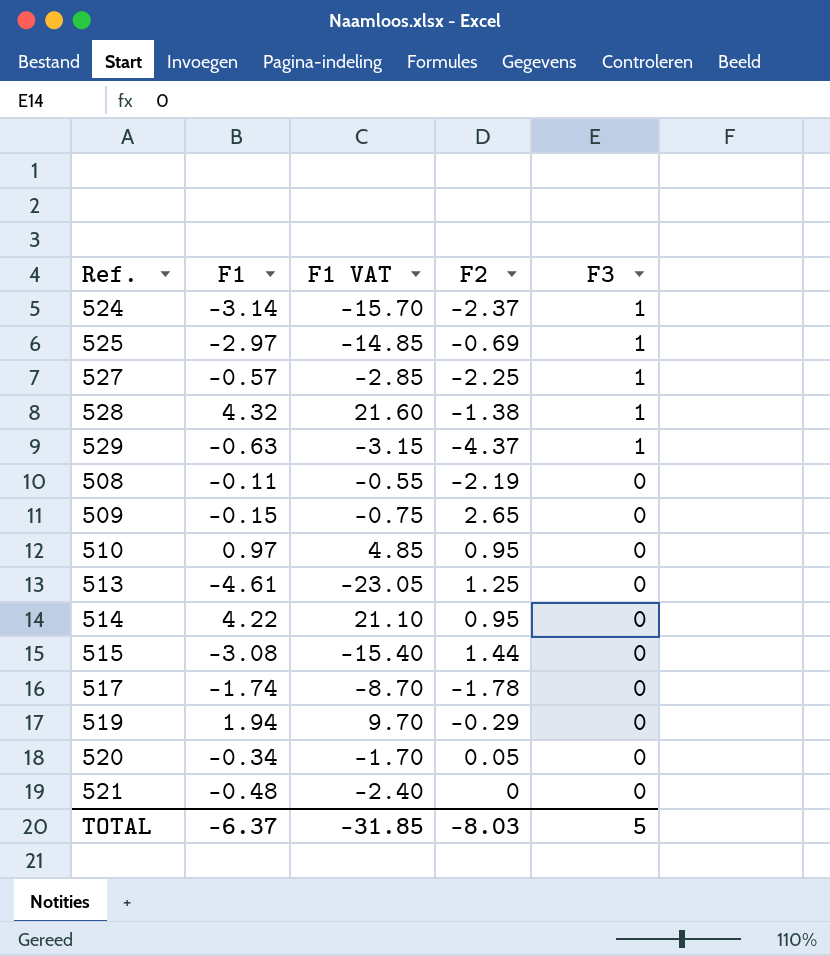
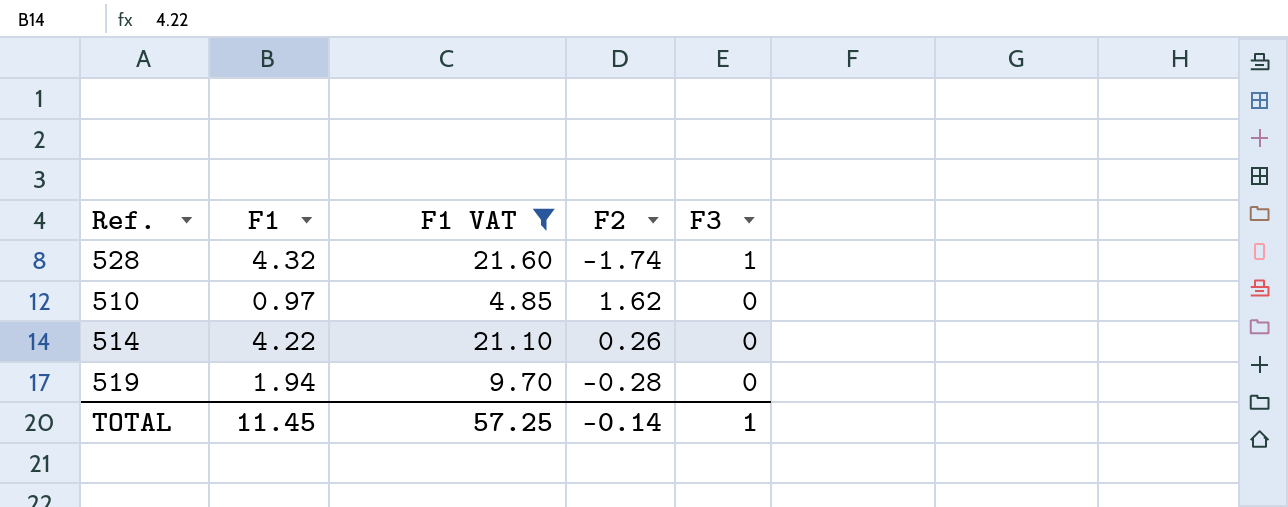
filter: none -> F1 VAT >= 4.85
528 | F2: -1.38 -> -1.74
510 | F2: 0.95 -> 1.62
514 | F2: 0.95 -> 0.26
519 | F2: -0.29 -> -0.28
TOTAL | F1: -6.37 -> 11.45
TOTAL | F1 VAT: -31.85 -> 57.25
TOTAL | F2: -8.03 -> -0.14
TOTAL | F3: 5 -> 1

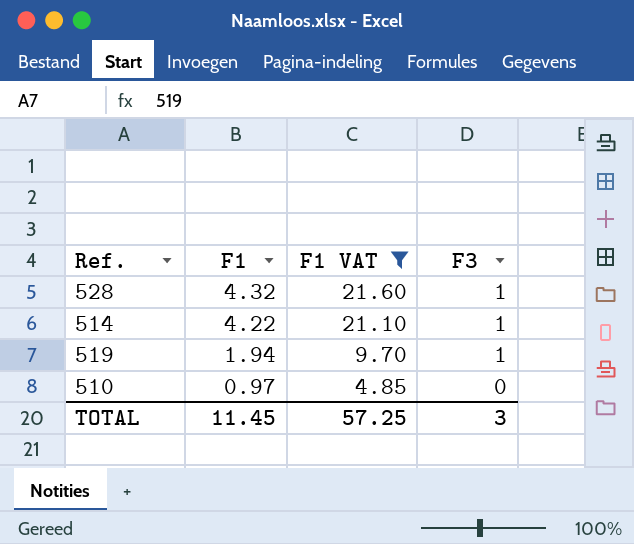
row order: F3 descending -> F1 descending
column F2 | position: 4 -> none
514 | F3: 0 -> 1
519 | F3: 0 -> 1
TOTAL | F3: 1 -> 3

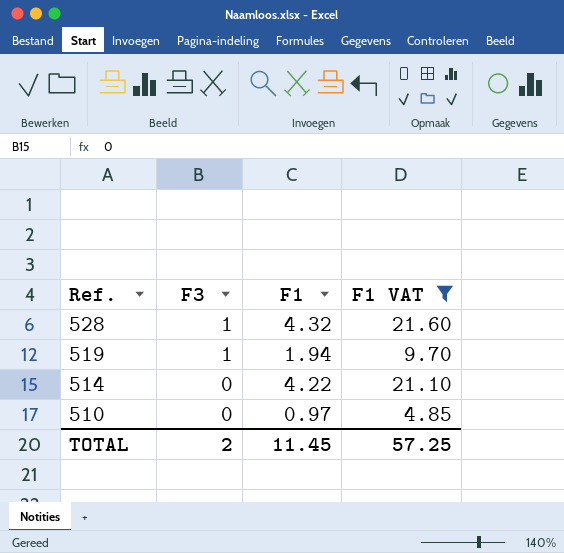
row order: F1 descending -> Ref. descending
column F3 | position: 4 -> 2
514 | F3: 1 -> 0
TOTAL | F3: 3 -> 2

